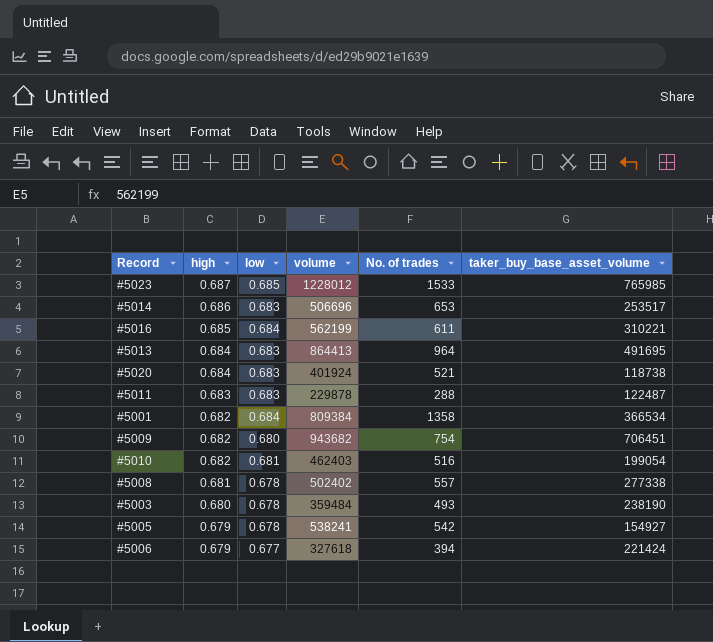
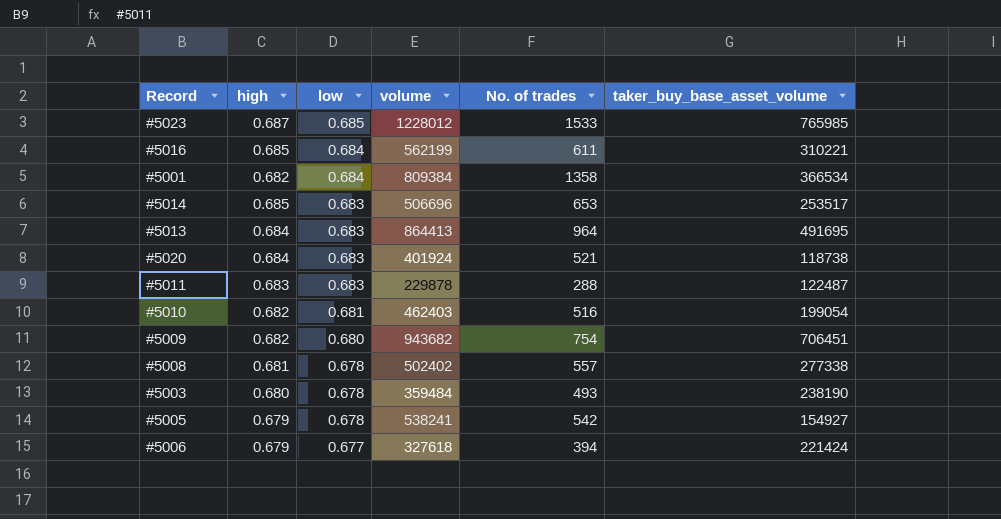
row order: high descending -> low descending
#5014 | high: 0.686 -> 0.685

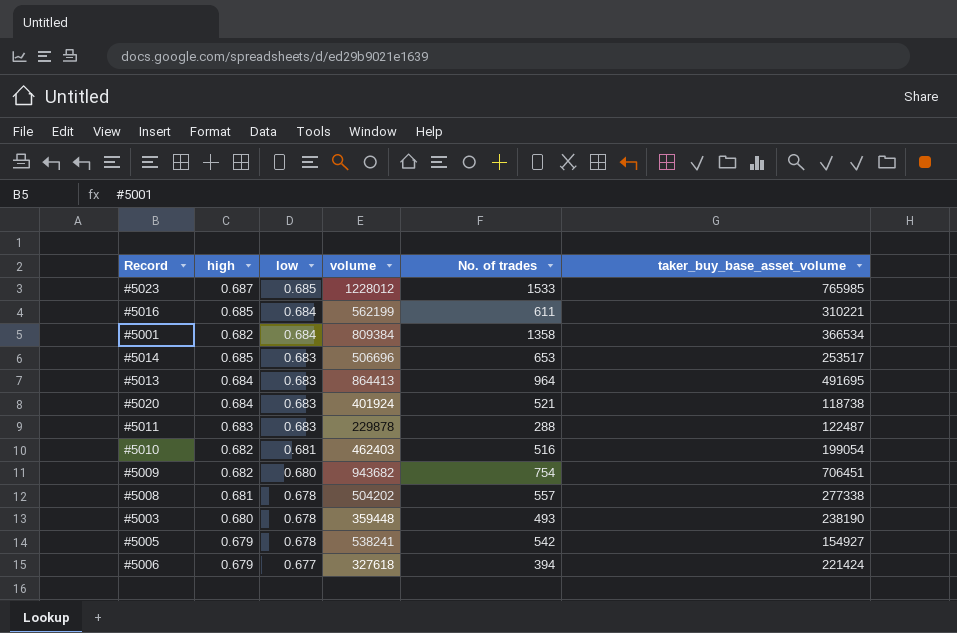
#5008 | volume: 502402 -> 504202
#5003 | volume: 359484 -> 359448

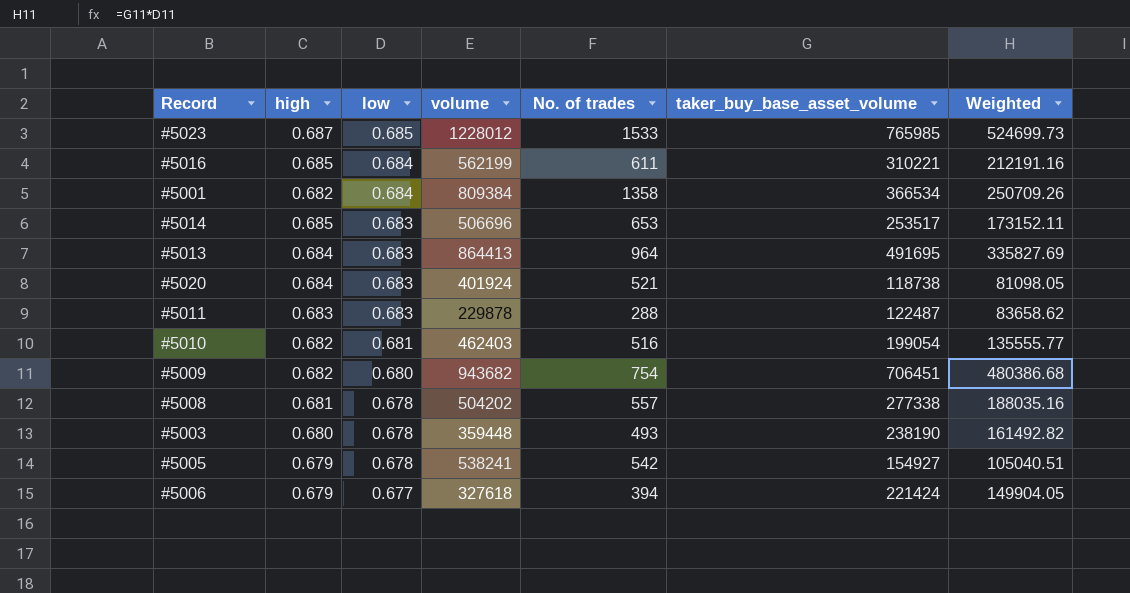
column Weighted | formula: none -> [low] * [taker_buy_base_asset_volume]

